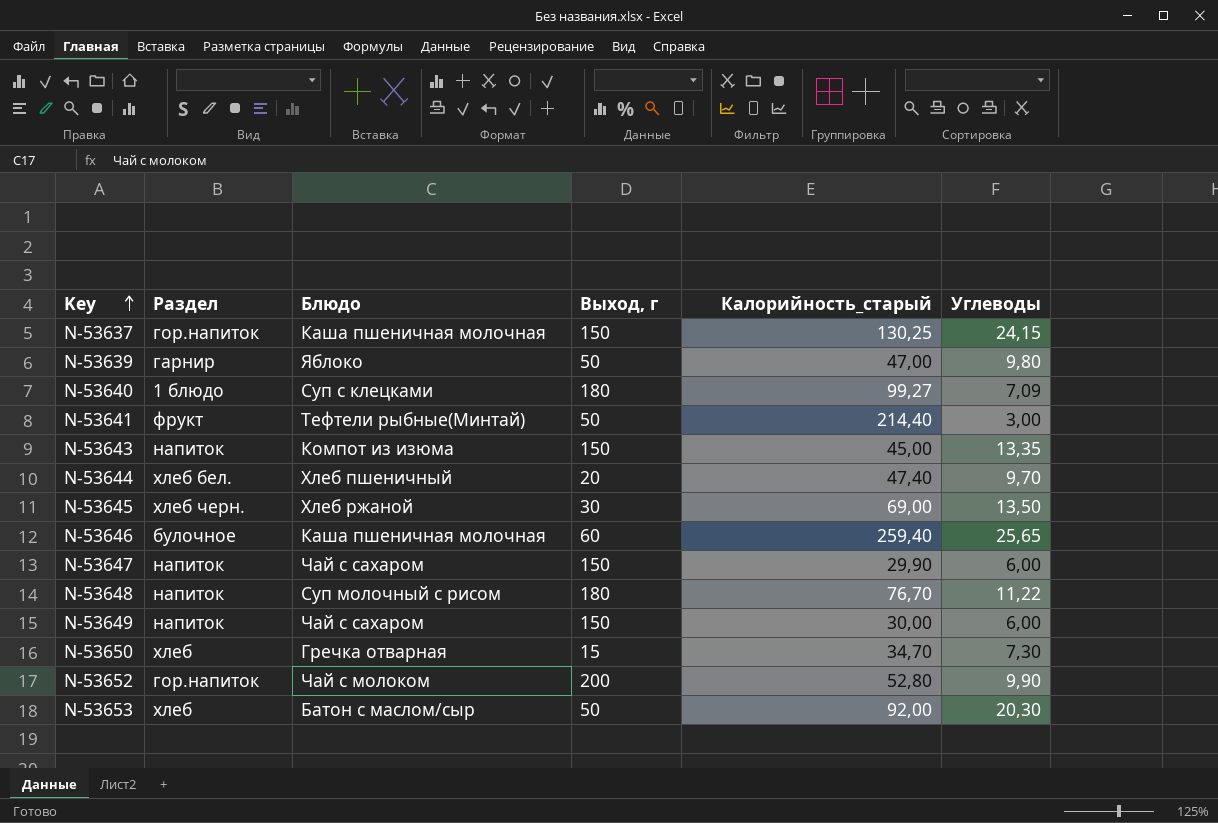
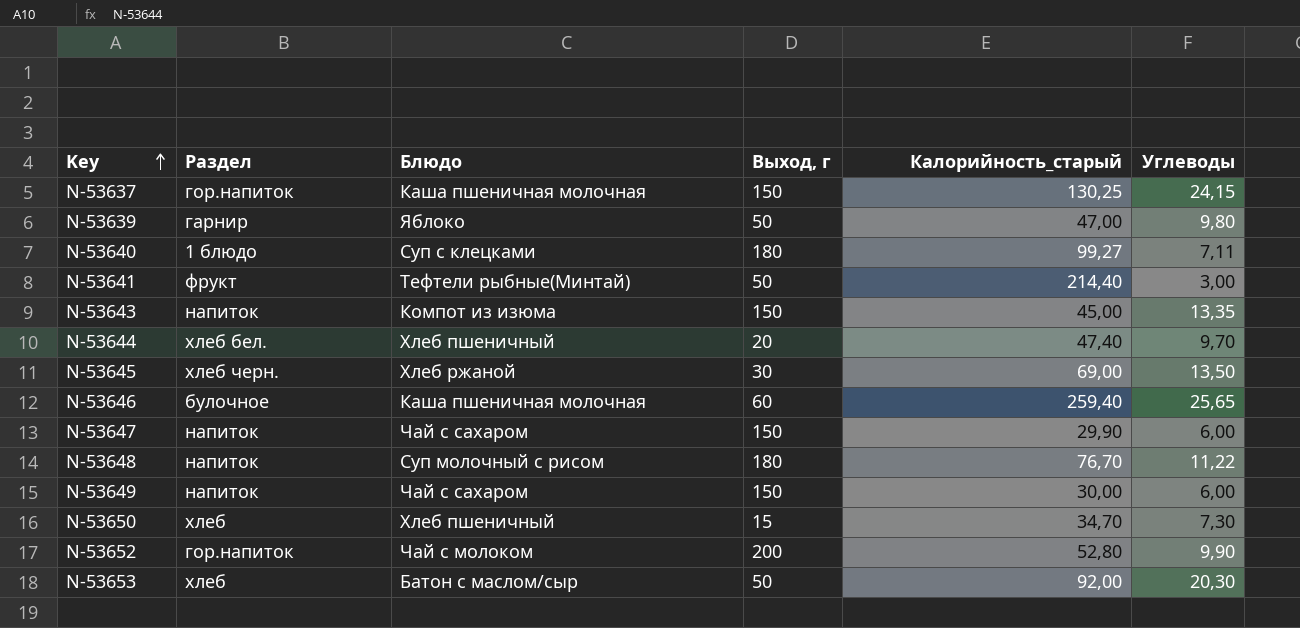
N-53640 | Углеводы: 7,09 -> 7,11
N-53650 | Блюдо: Гречка отварная -> Хлеб пшеничный

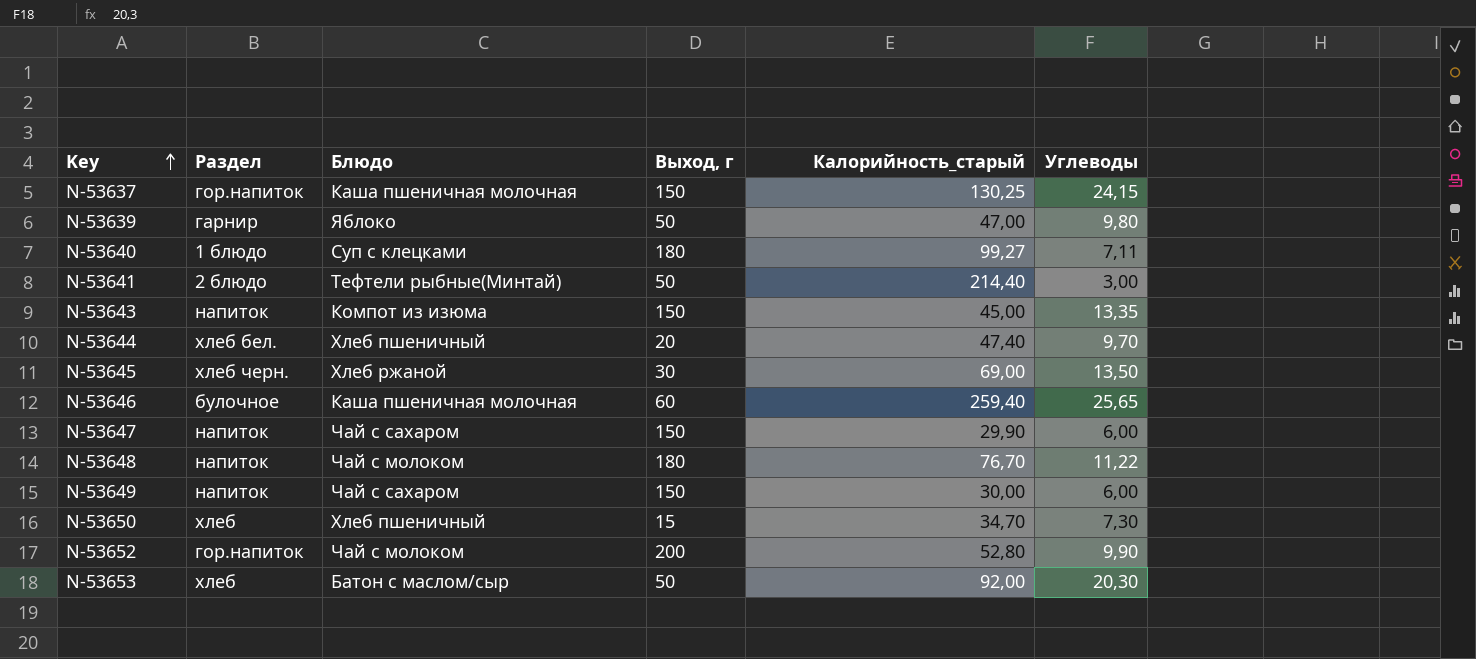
N-53641 | Раздел: фрукт -> 2 блюдо
N-53648 | Блюдо: Суп молочный с рисом -> Чай с молоком

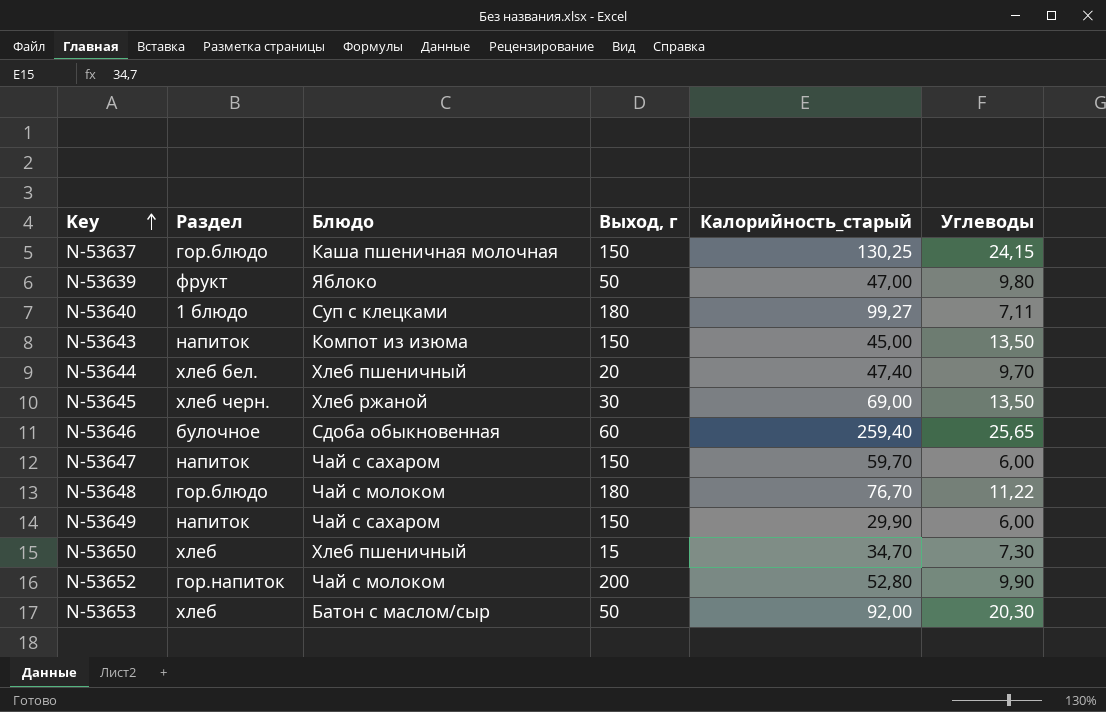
row N-53641: 2 блюдо | Тефтели рыбные(Минтай) | 50 | 214,40 | 3,00 -> none
N-53637 | Раздел: гор.напиток -> гор.блюдо
N-53639 | Раздел: гарнир -> фрукт
N-53643 | Углеводы: 13,35 -> 13,50
N-53646 | Блюдо: Каша пшеничная молочная -> Сдоба обыкновенная
N-53647 | Калорийность_старый: 29,90 -> 59,70
N-53648 | Раздел: напиток -> гор.блюдо
N-53649 | Калорийность_старый: 30,00 -> 29,90

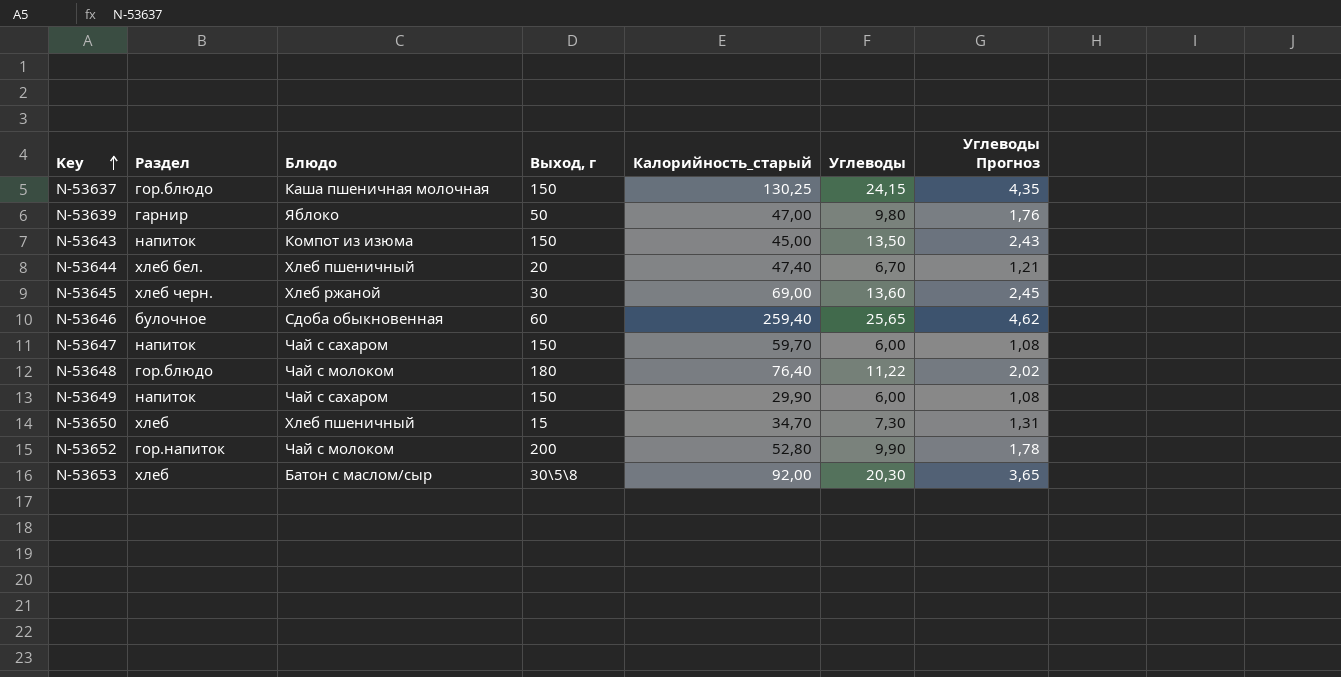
column Углеводы Прогноз | formula: none -> [Углеводы] * 0,18
row N-53640: 1 блюдо | Суп с клецками | 180 | 99,27 | 7,11 -> none
N-53639 | Раздел: фрукт -> гарнир
N-53644 | Углеводы: 9,70 -> 6,70
N-53645 | Углеводы: 13,50 -> 13,60
N-53648 | Калорийность_старый: 76,70 -> 76,40
N-53653 | Выход, г: 50 -> 30\5\8

